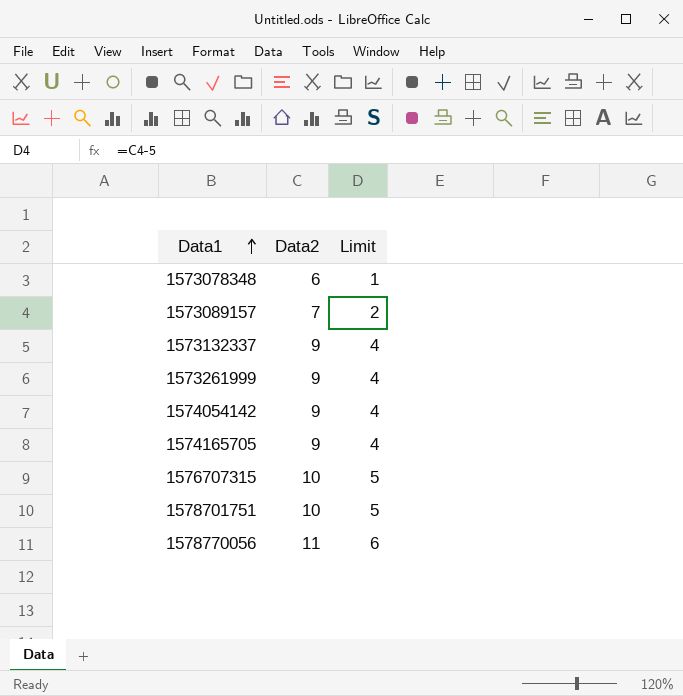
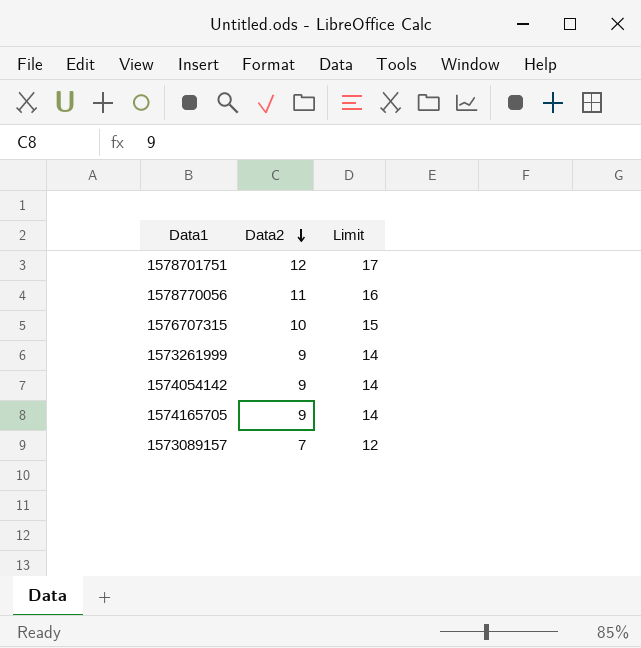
row order: Data1 ascending -> Data2 descending
column Limit | formula: [Data2] - 5 -> [Data2] + 5
row 1573078348: 6 | 1 -> none
row 1573132337: 9 | 4 -> none
1578701751 | Data2: 10 -> 12

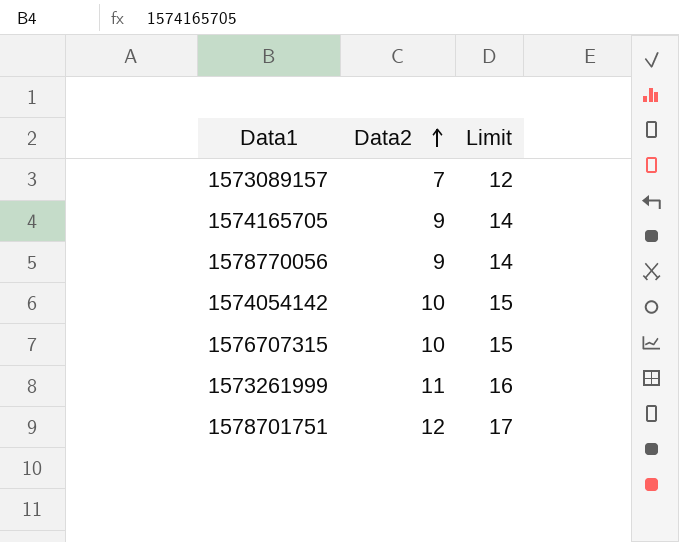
row order: Data2 descending -> Data2 ascending
1578770056 | Data2: 11 -> 9
1578770056 | Limit: 16 -> 14
1574054142 | Data2: 9 -> 10
1574054142 | Limit: 14 -> 15
1573261999 | Data2: 9 -> 11
1573261999 | Limit: 14 -> 16

